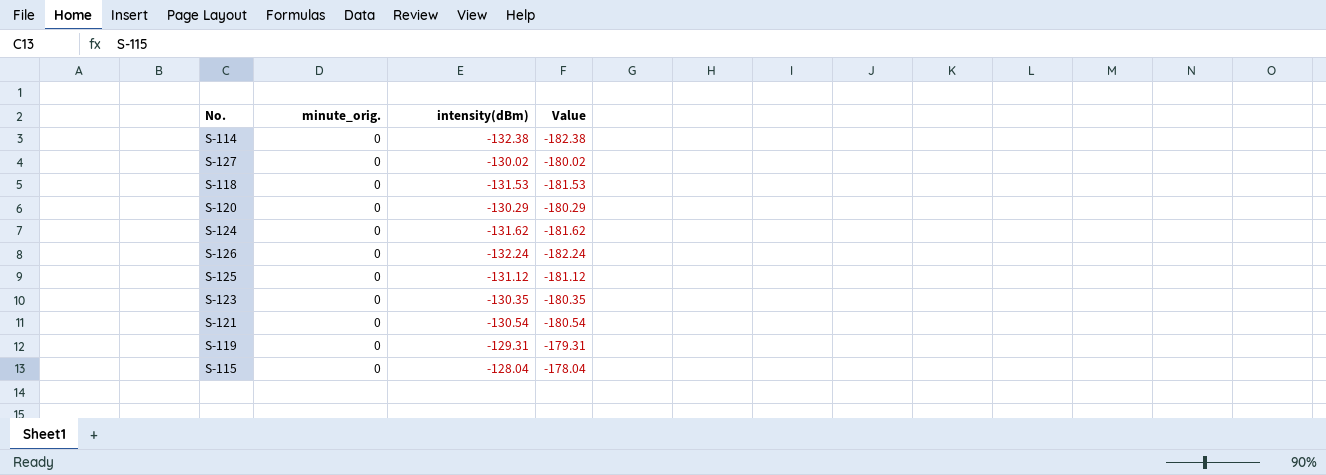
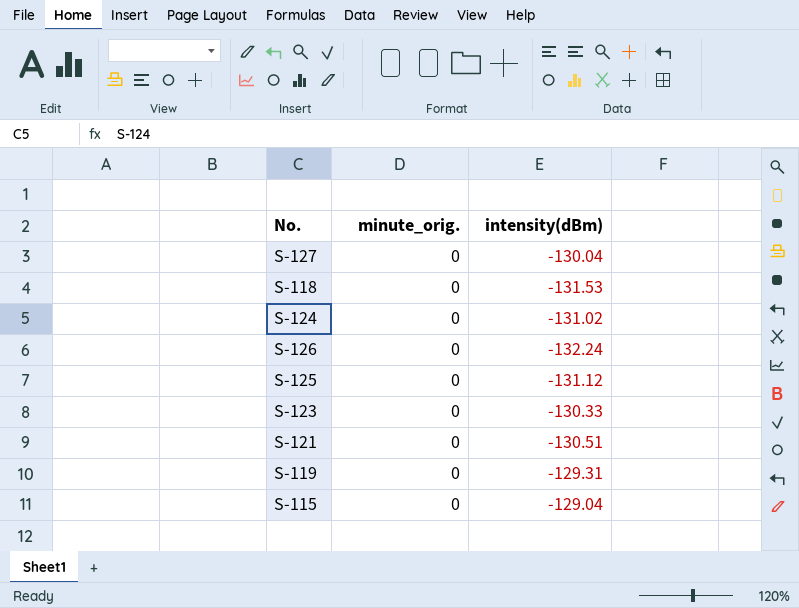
column Value | formula: [intensity(dBm)] - 50 -> none
row S-114: 0 | -132.38 | -182.38 -> none
row S-120: 0 | -130.29 | -180.29 -> none
S-127 | intensity(dBm): -130.02 -> -130.04
S-124 | intensity(dBm): -131.62 -> -131.02
S-123 | intensity(dBm): -130.35 -> -130.33
S-121 | intensity(dBm): -130.54 -> -130.51
S-115 | intensity(dBm): -128.04 -> -129.04

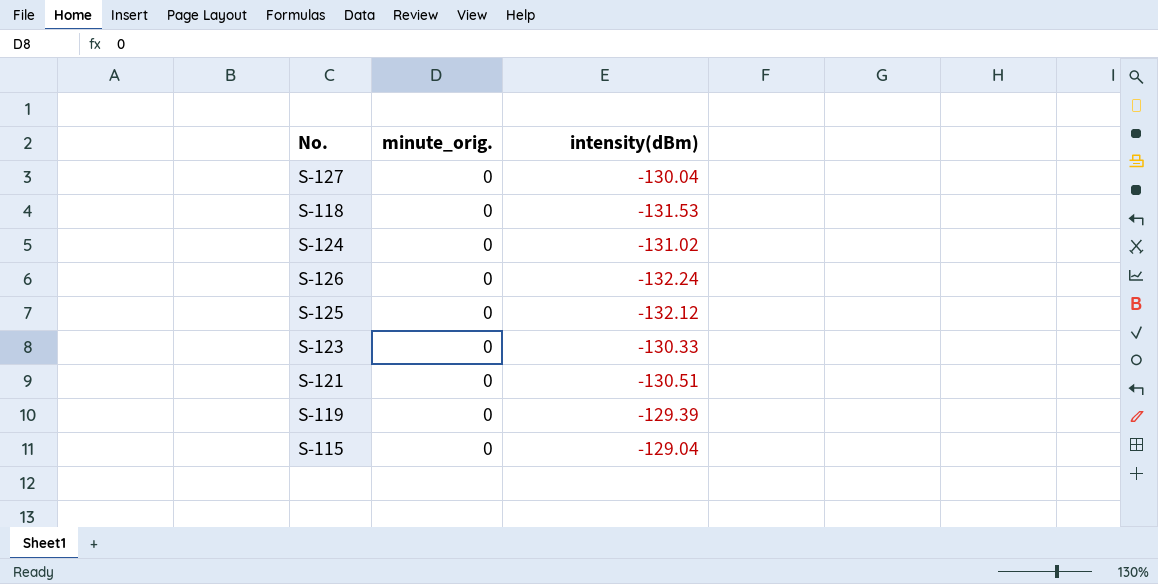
S-125 | intensity(dBm): -131.12 -> -132.12
S-119 | intensity(dBm): -129.31 -> -129.39

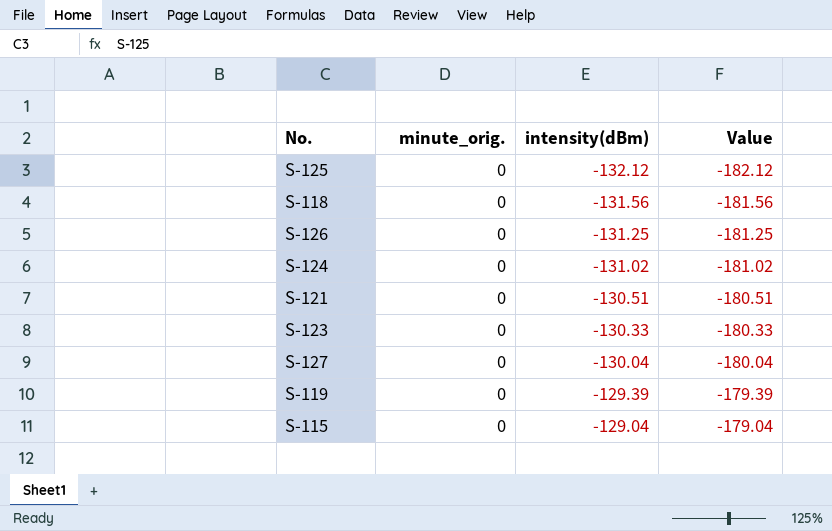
row order: none -> intensity(dBm) ascending
column Value | formula: none -> [intensity(dBm)] - 50
S-118 | intensity(dBm): -131.53 -> -131.56
S-126 | intensity(dBm): -132.24 -> -131.25

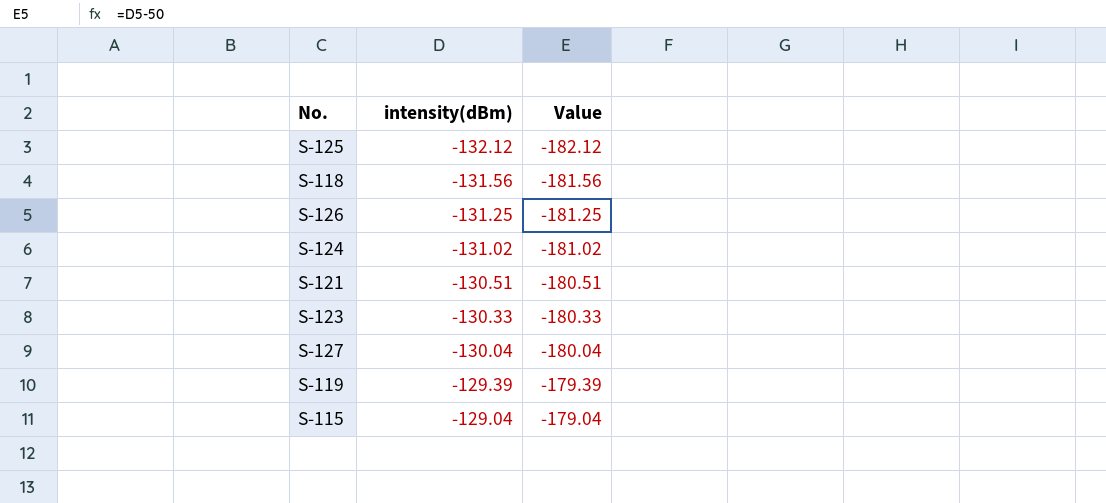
column minute_orig. | position: 2 -> none

